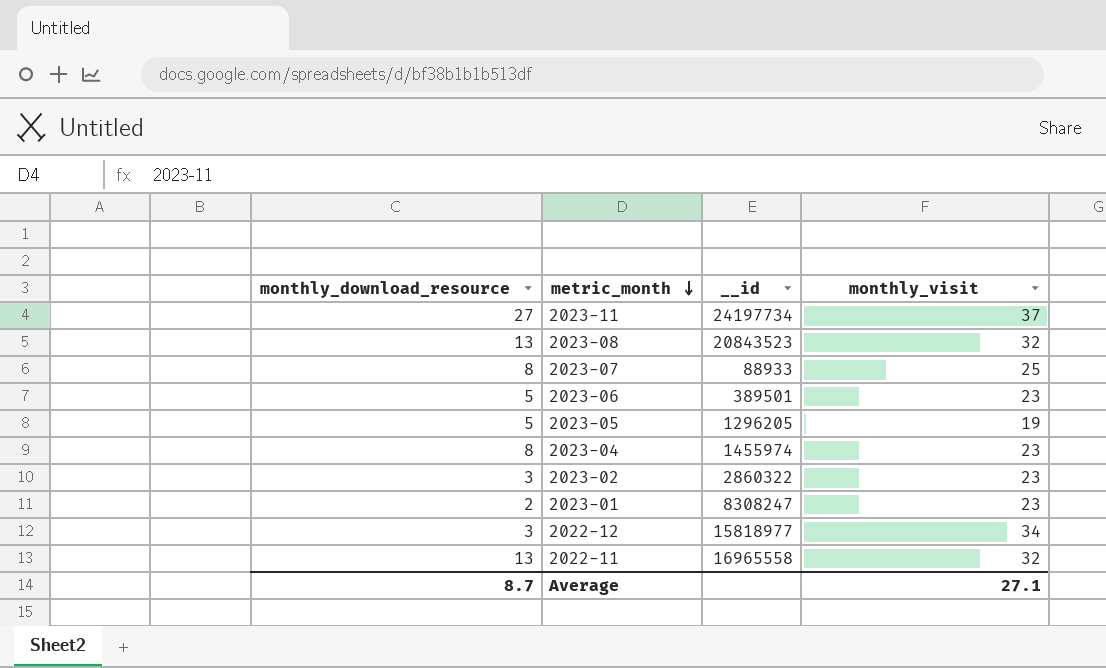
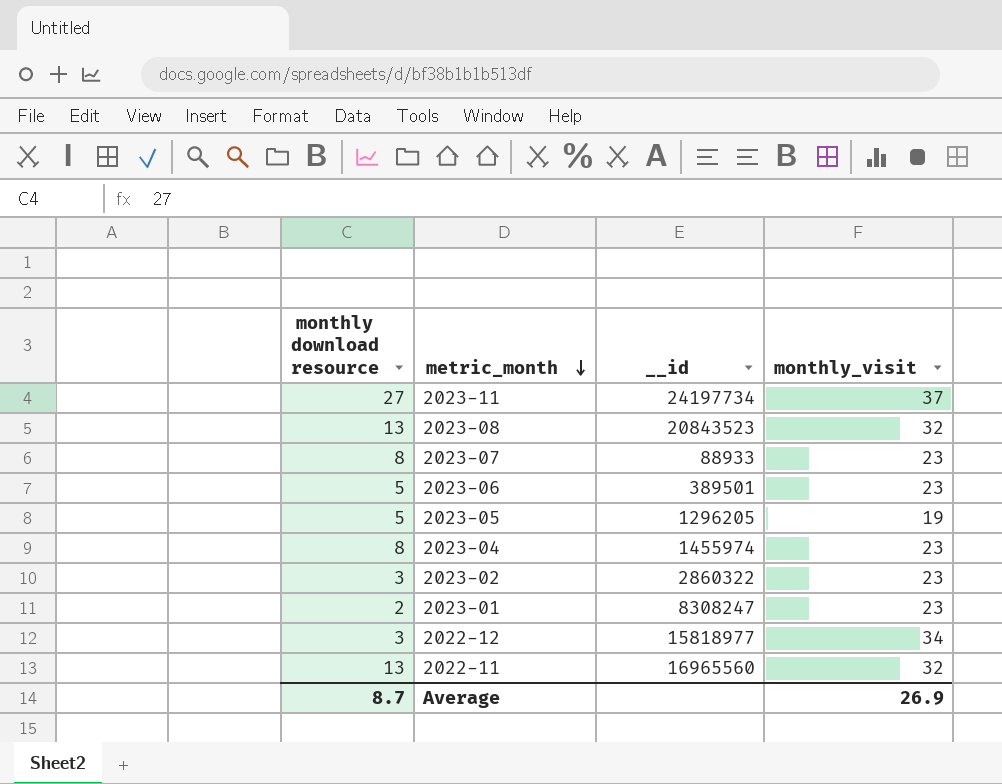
column name: monthly_download_resource -> monthly download resource
2023-07 | monthly_visit: 25 -> 23
2022-11 | __id: 16965558 -> 16965560
Average | monthly_visit: 27.1 -> 26.9

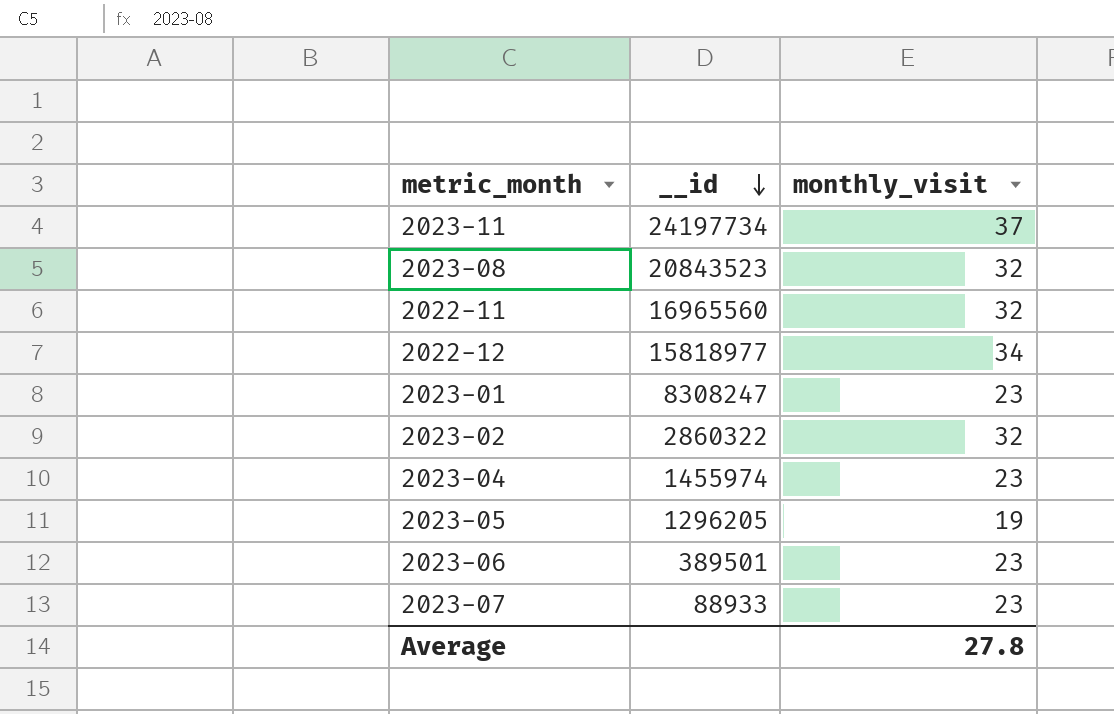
row order: metric_month descending -> __id descending
column monthly download resource | position: 1 -> none
2023-02 | monthly_visit: 23 -> 32
Average | monthly_visit: 26.9 -> 27.8

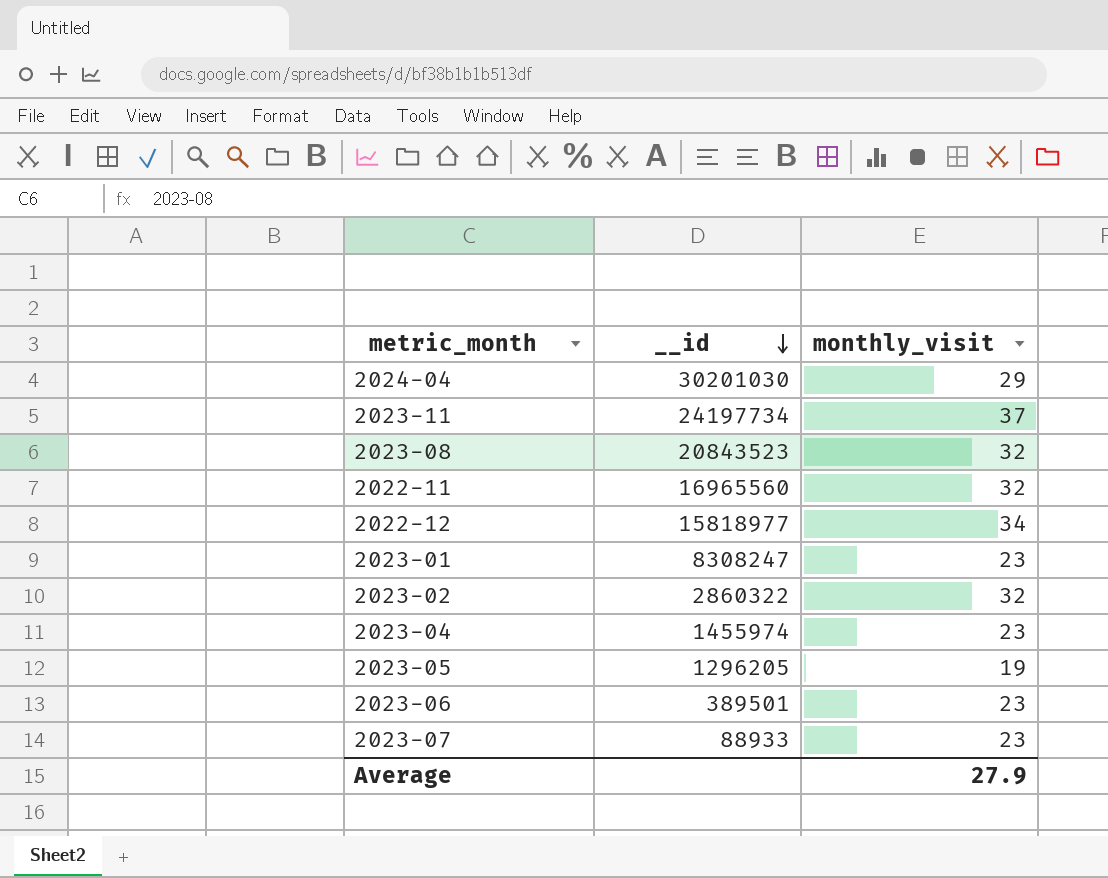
row 2024-04: none -> 30201030 | 29
Average | monthly_visit: 27.8 -> 27.9

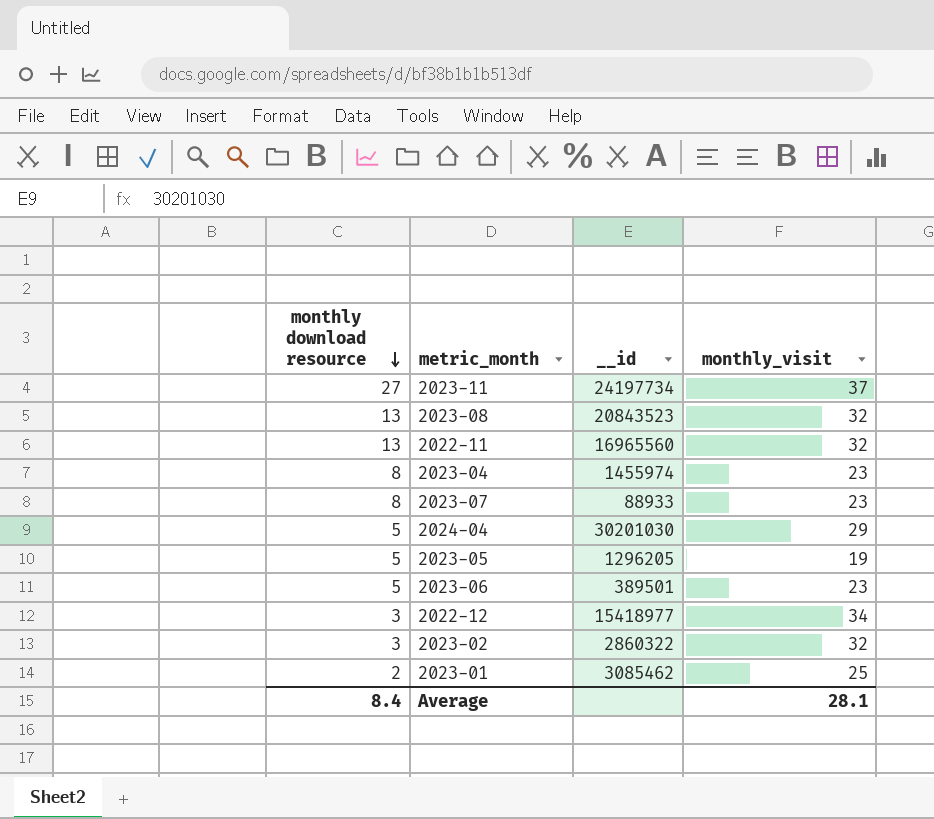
row order: __id descending -> monthly download resource descending
column monthly download resource | position: none -> 1
2022-12 | __id: 15818977 -> 15418977
2023-01 | __id: 8308247 -> 3085462
2023-01 | monthly_visit: 23 -> 25
Average | monthly_visit: 27.9 -> 28.1

